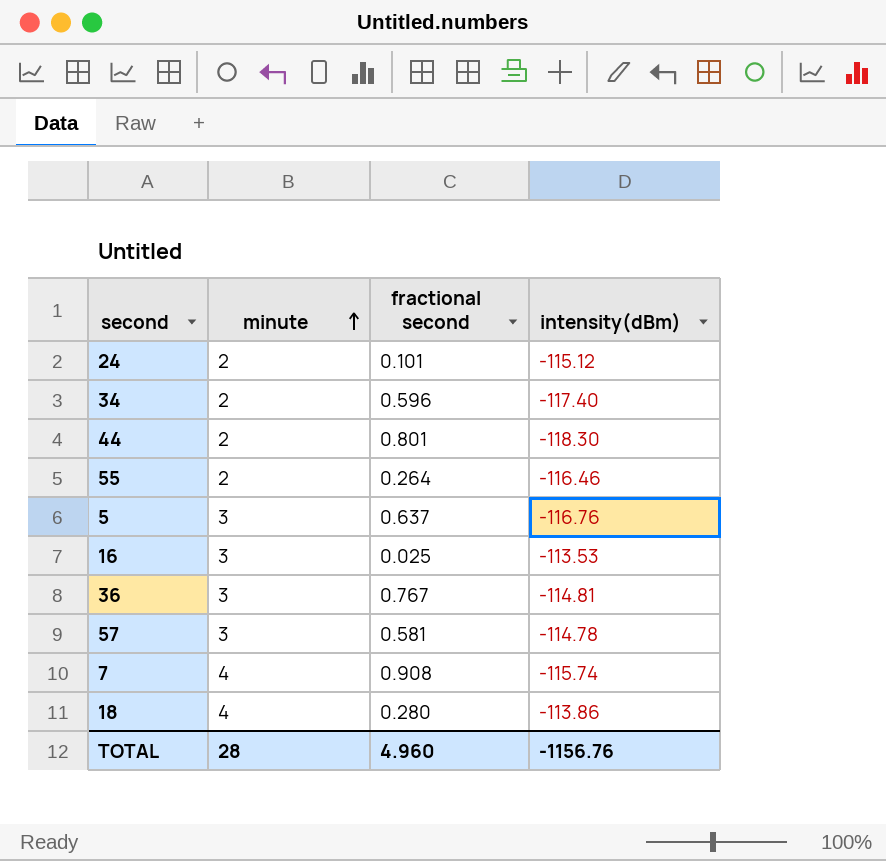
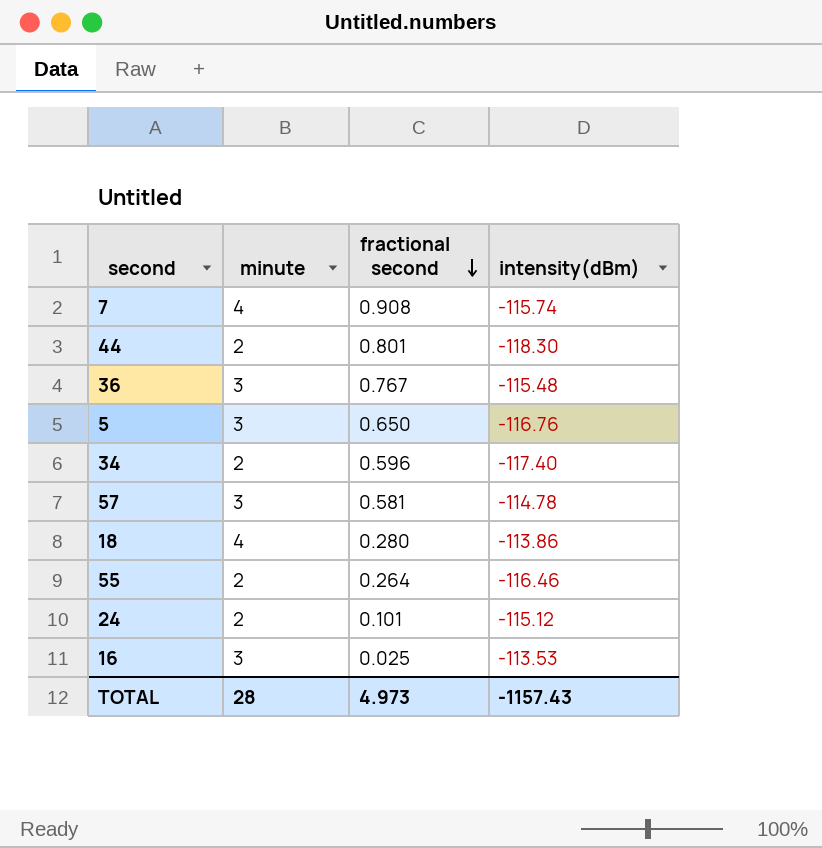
row order: minute ascending -> fractional second descending
36 | intensity(dBm): -114.81 -> -115.48
5 | fractional second: 0.637 -> 0.650
TOTAL | fractional second: 4.960 -> 4.973
TOTAL | intensity(dBm): -1156.76 -> -1157.43

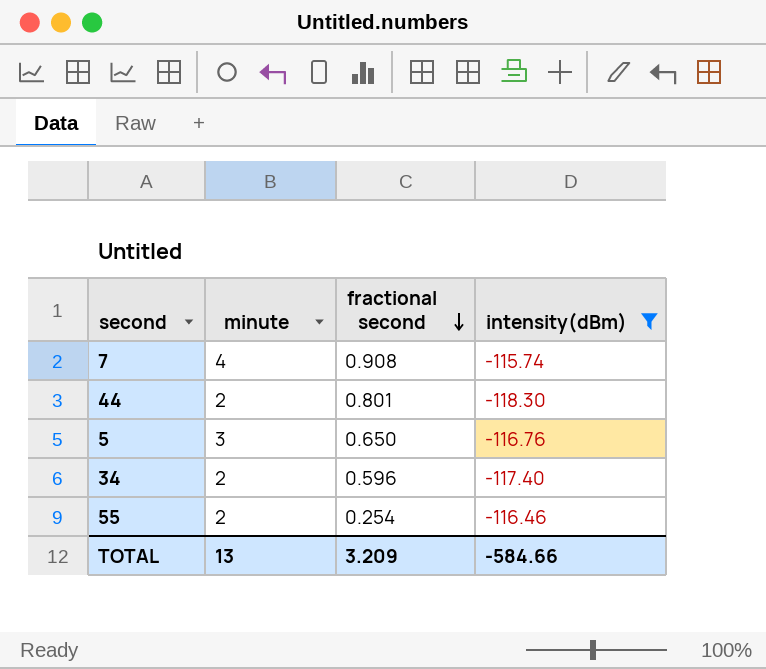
filter: none -> intensity(dBm) <= -115.74
55 | fractional second: 0.264 -> 0.254
TOTAL | minute: 28 -> 13
TOTAL | fractional second: 4.973 -> 3.209
TOTAL | intensity(dBm): -1157.43 -> -584.66

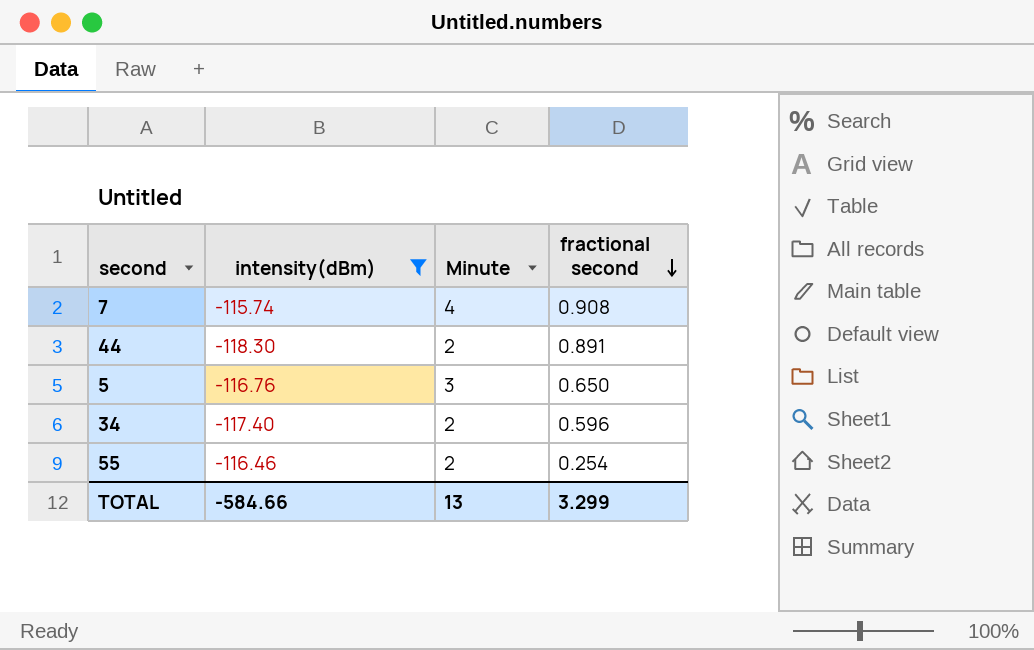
column intensity(dBm) | position: 4 -> 2
column name: minute -> Minute
44 | fractional second: 0.801 -> 0.891
TOTAL | fractional second: 3.209 -> 3.299

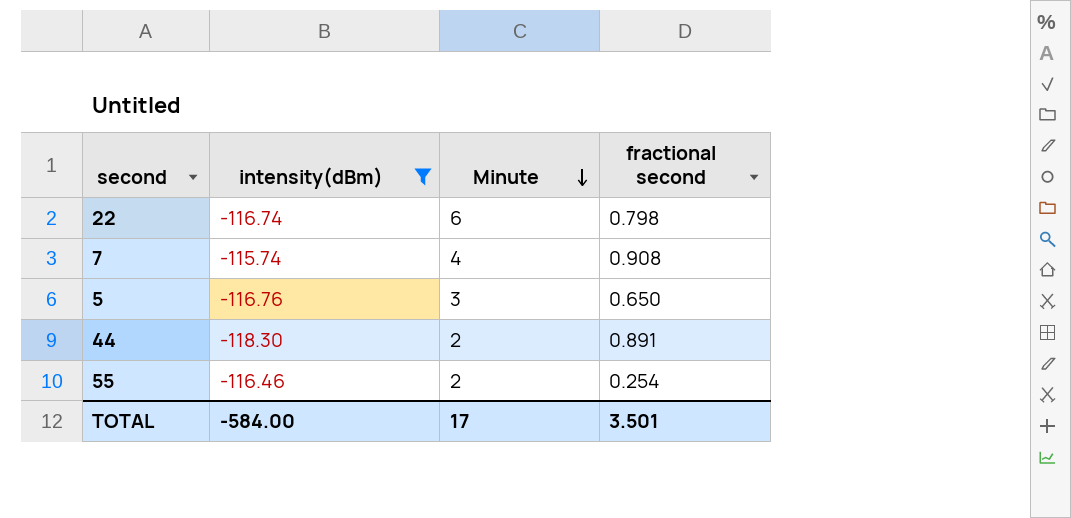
row order: fractional second descending -> Minute descending
row 34: -117.40 | 2 | 0.596 -> none
row 22: none -> -116.74 | 6 | 0.798
TOTAL | intensity(dBm): -584.66 -> -584.00
TOTAL | Minute: 13 -> 17
TOTAL | fractional second: 3.299 -> 3.501

